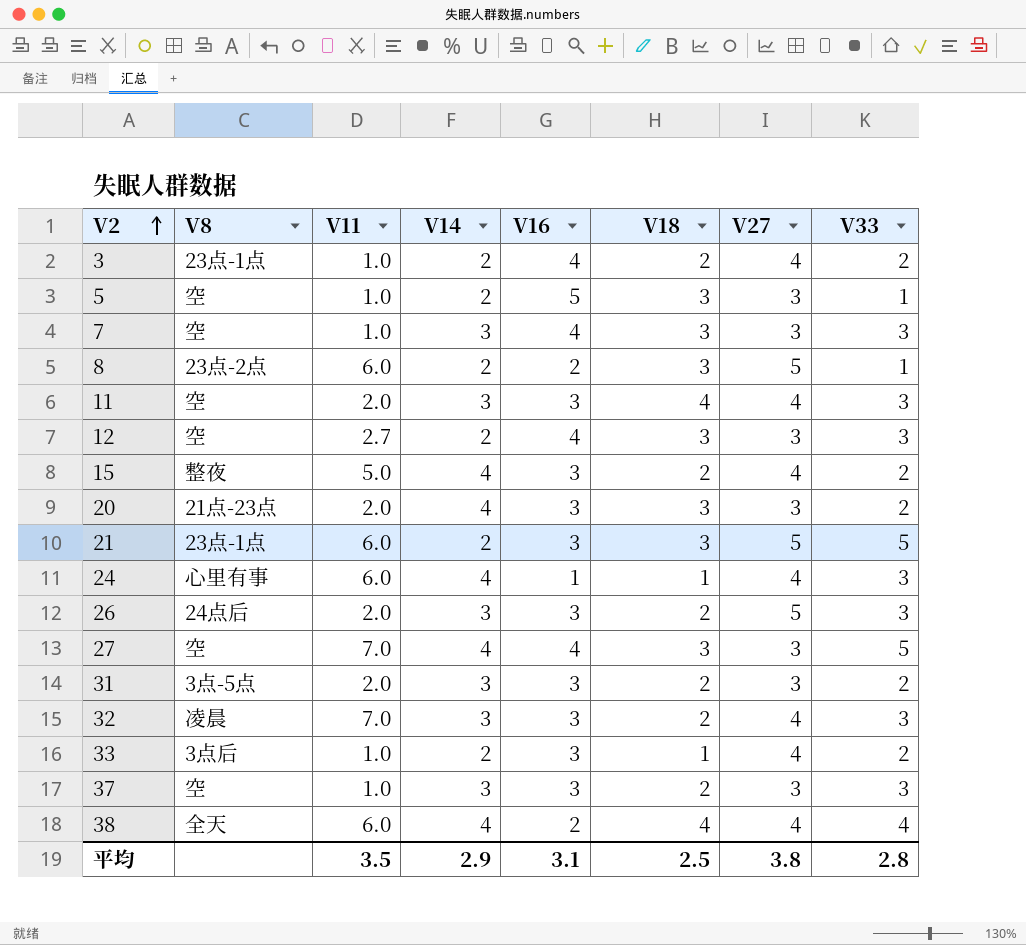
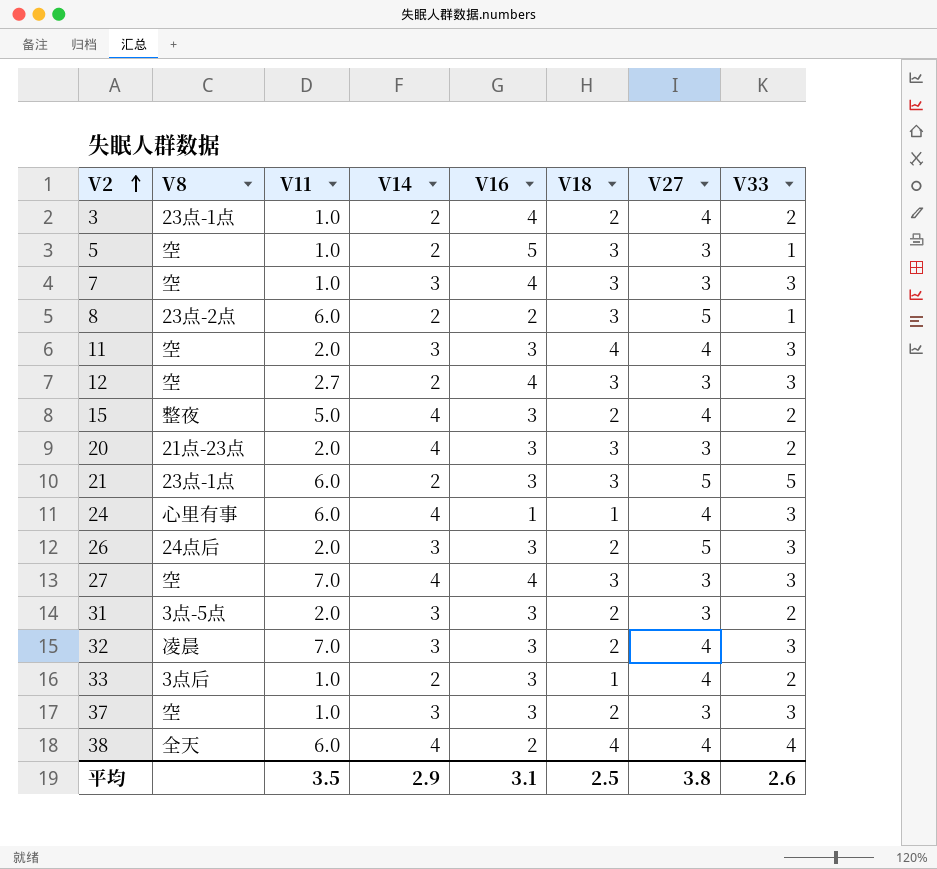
27 | V33: 5 -> 3
平均 | V33: 2.8 -> 2.6

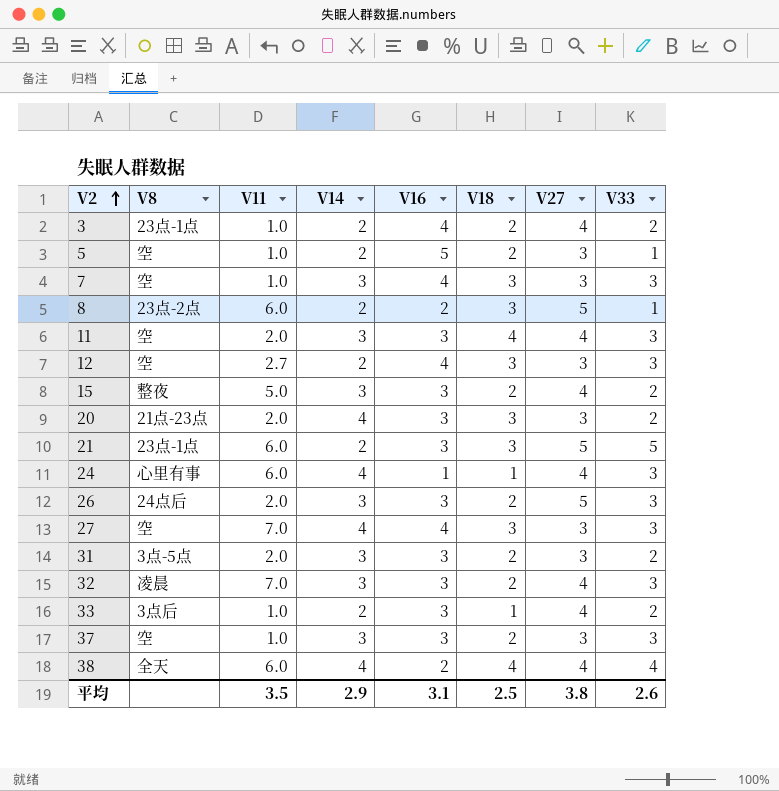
5 | V18: 3 -> 2
15 | V14: 4 -> 3

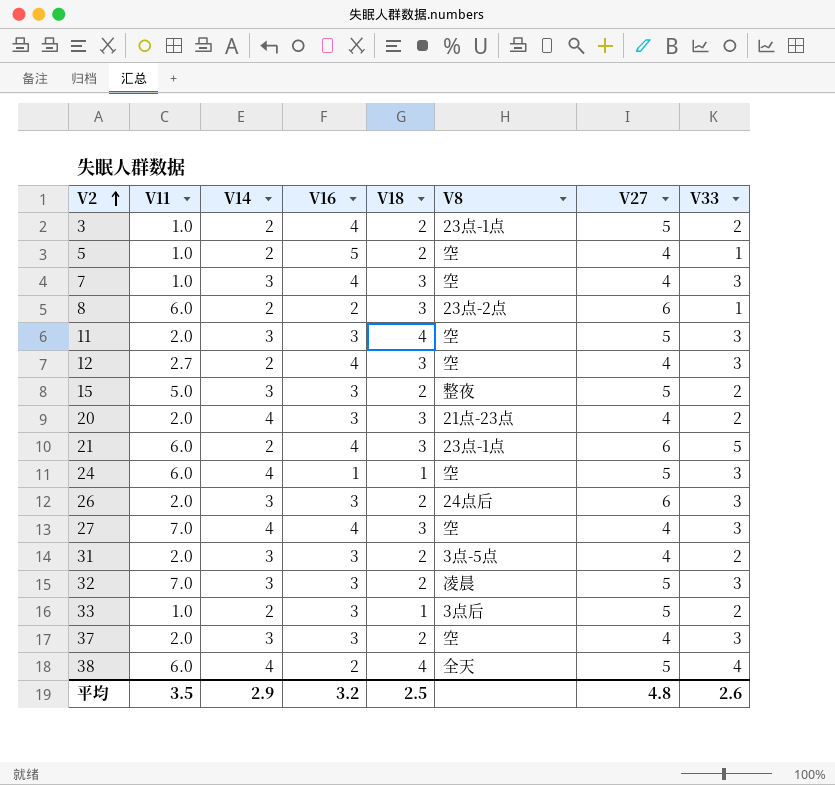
column V8 | position: 2 -> 6
3 | V27: 4 -> 5
5 | V27: 3 -> 4
7 | V27: 3 -> 4
8 | V27: 5 -> 6
11 | V27: 4 -> 5
12 | V27: 3 -> 4
15 | V27: 4 -> 5
20 | V27: 3 -> 4
21 | V16: 3 -> 4
21 | V27: 5 -> 6
24 | V8: 心里有事 -> 空
24 | V27: 4 -> 5
26 | V27: 5 -> 6
27 | V27: 3 -> 4
31 | V27: 3 -> 4
32 | V27: 4 -> 5
33 | V27: 4 -> 5
37 | V11: 1.0 -> 2.0
37 | V27: 3 -> 4
38 | V27: 4 -> 5
平均 | V16: 3.1 -> 3.2
平均 | V27: 3.8 -> 4.8

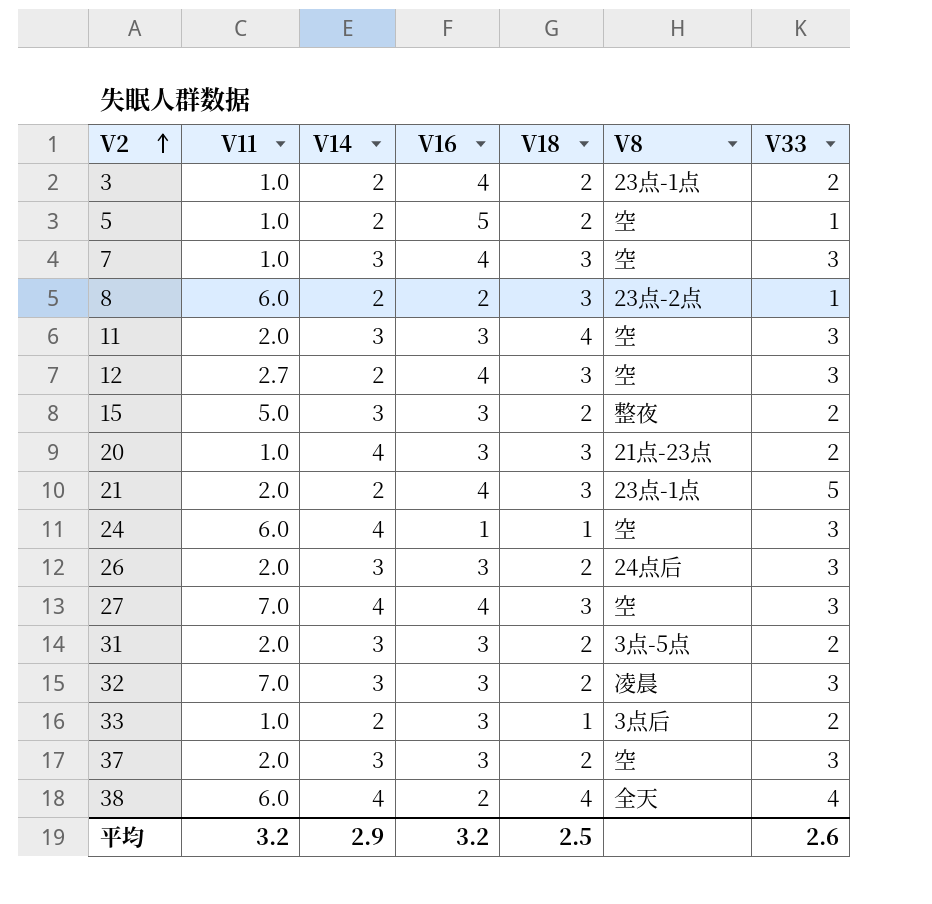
column V27 | position: 7 -> none
20 | V11: 2.0 -> 1.0
21 | V11: 6.0 -> 2.0
平均 | V11: 3.5 -> 3.2

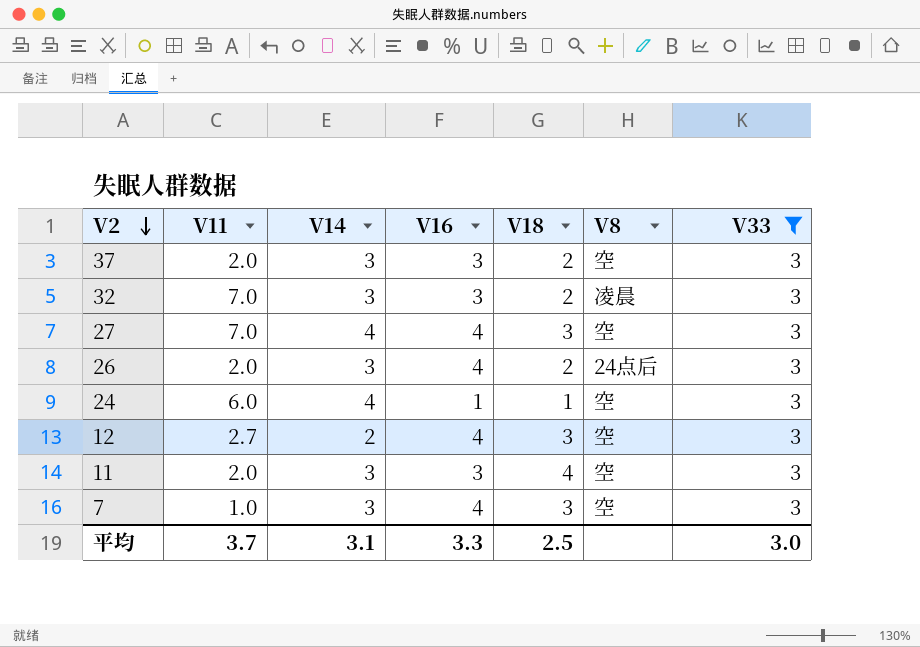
filter: none -> V33 = 3
row order: V2 ascending -> V2 descending
26 | V16: 3 -> 4
平均 | V11: 3.2 -> 3.7
平均 | V14: 2.9 -> 3.1
平均 | V16: 3.2 -> 3.3
平均 | V33: 2.6 -> 3.0

